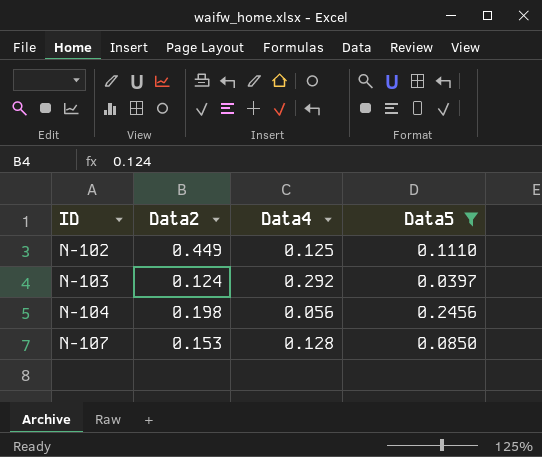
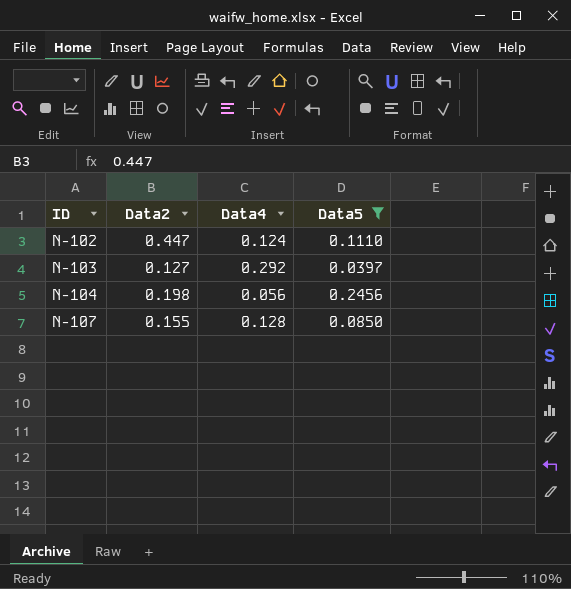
N-102 | Data2: 0.449 -> 0.447
N-102 | Data4: 0.125 -> 0.124
N-103 | Data2: 0.124 -> 0.127
N-107 | Data2: 0.153 -> 0.155

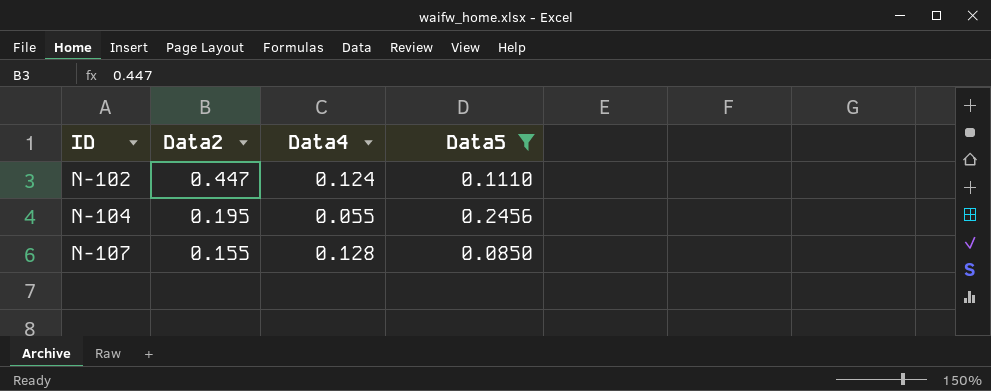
row N-103: 0.127 | 0.292 | 0.0397 -> none
N-104 | Data2: 0.198 -> 0.195
N-104 | Data4: 0.056 -> 0.055

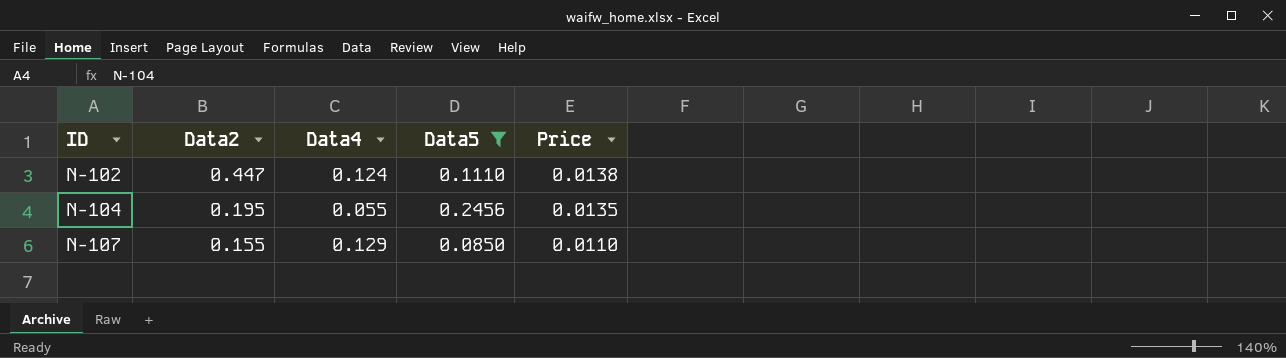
column Price | formula: none -> [Data4] * [Data5]
N-107 | Data4: 0.128 -> 0.129

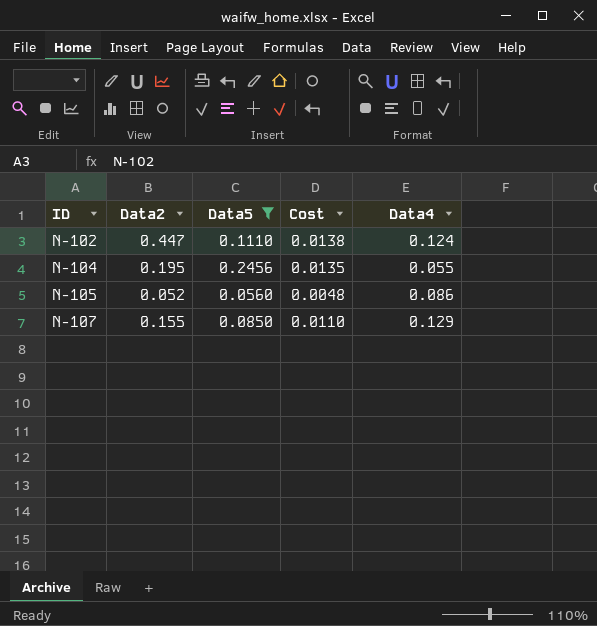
column name: Price -> Cost
column Data4 | position: 3 -> 5
row N-105: none -> 0.052 | 0.0560 | 0.0048 | 0.086

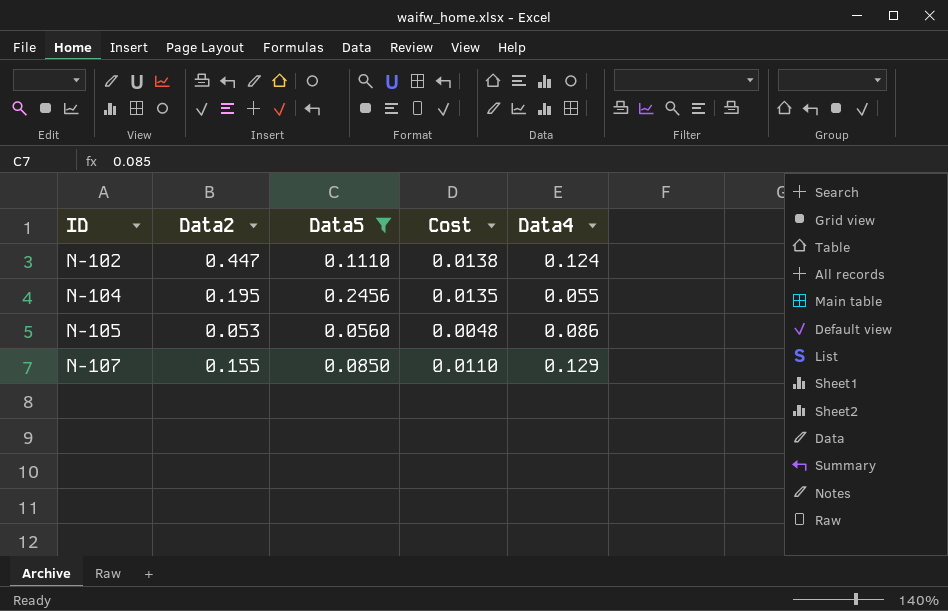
N-105 | Data2: 0.052 -> 0.053

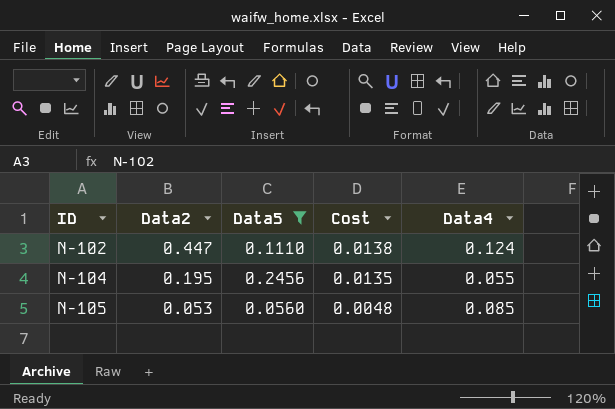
row N-107: 0.155 | 0.0850 | 0.0110 | 0.129 -> none
N-105 | Data4: 0.086 -> 0.085

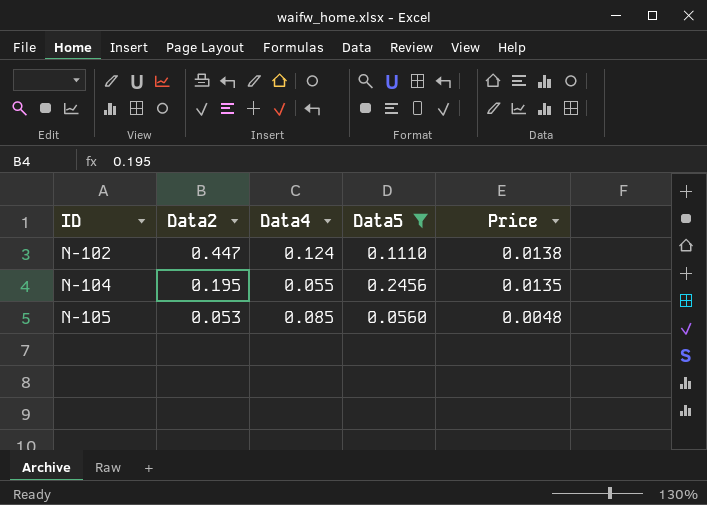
column Data4 | position: 5 -> 3
column name: Cost -> Price

